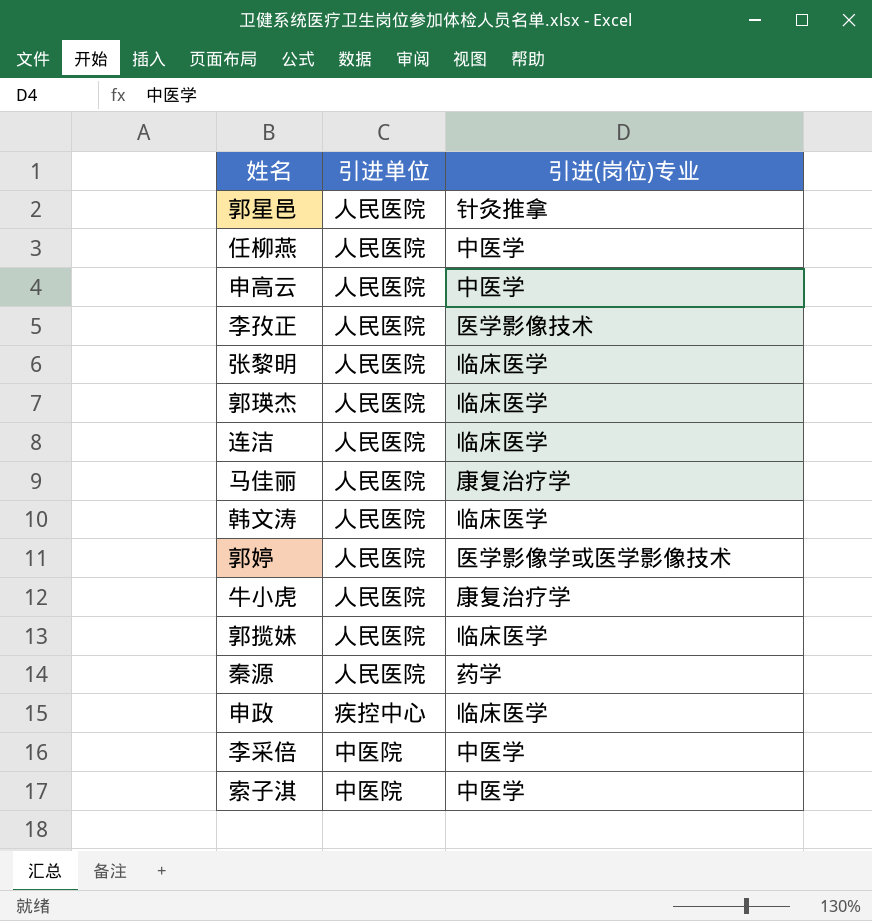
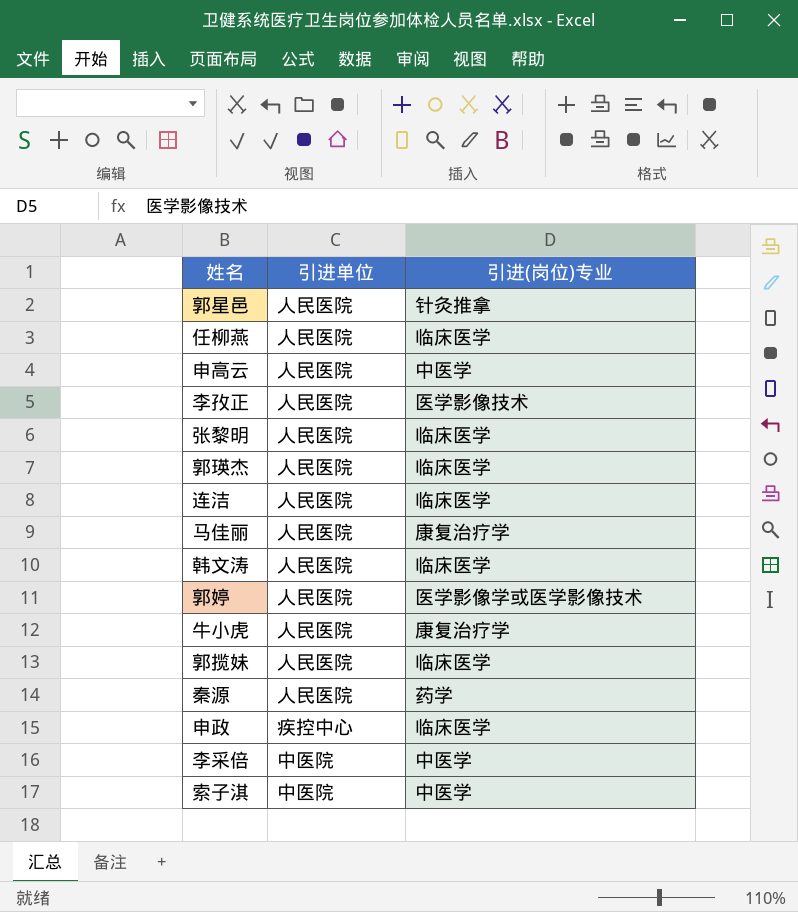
任柳燕 | 引进(岗位)专业: 中医学 -> 临床医学

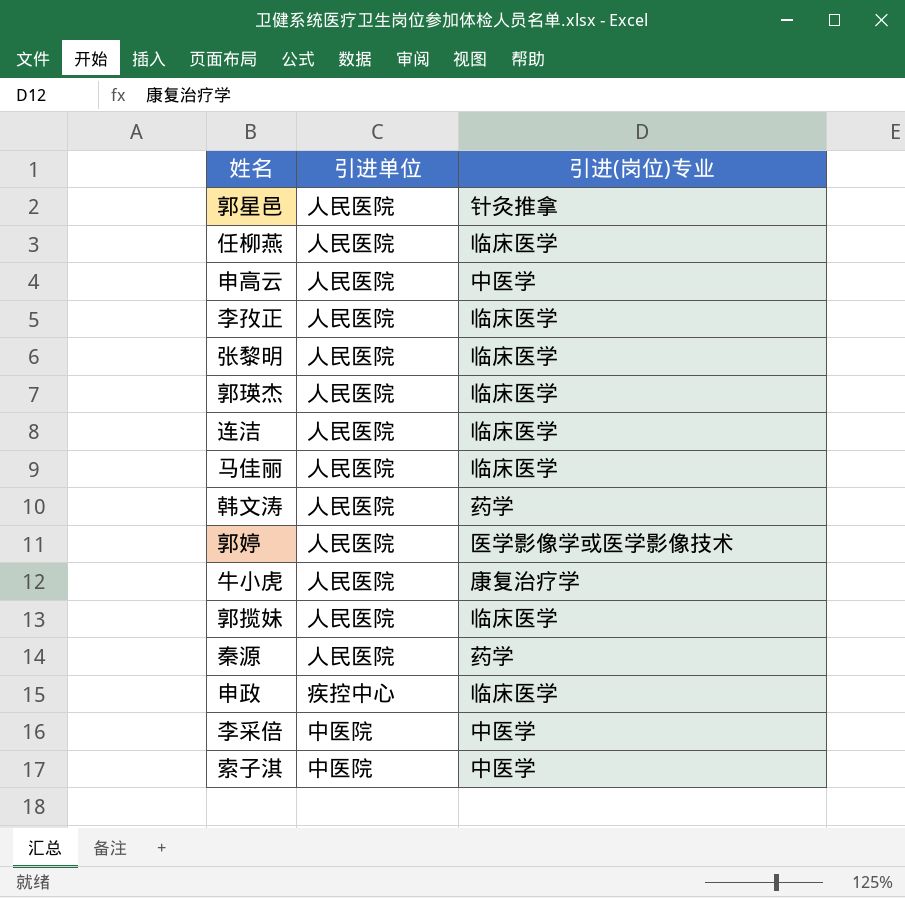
李孜正 | 引进(岗位)专业: 医学影像技术 -> 临床医学
马佳丽 | 引进(岗位)专业: 康复治疗学 -> 临床医学
韩文涛 | 引进(岗位)专业: 临床医学 -> 药学

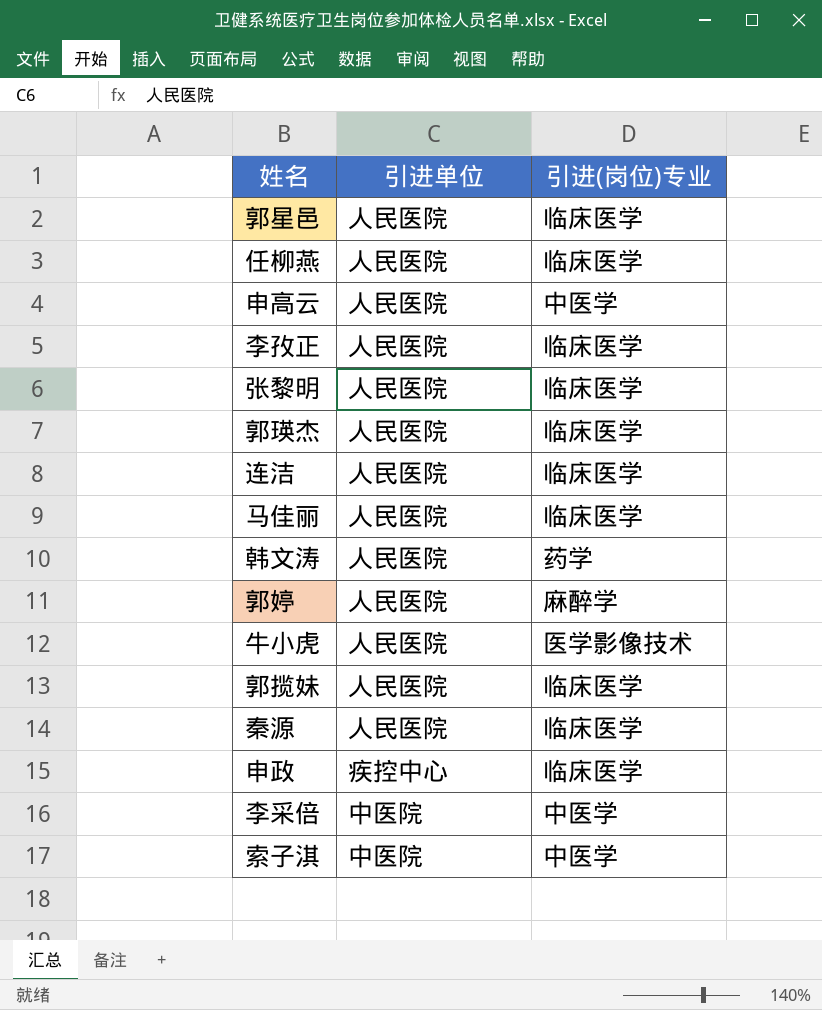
郭星邑 | 引进(岗位)专业: 针灸推拿 -> 临床医学
郭婷 | 引进(岗位)专业: 医学影像学或医学影像技术 -> 麻醉学
牛小虎 | 引进(岗位)专业: 康复治疗学 -> 医学影像技术
秦源 | 引进(岗位)专业: 药学 -> 临床医学

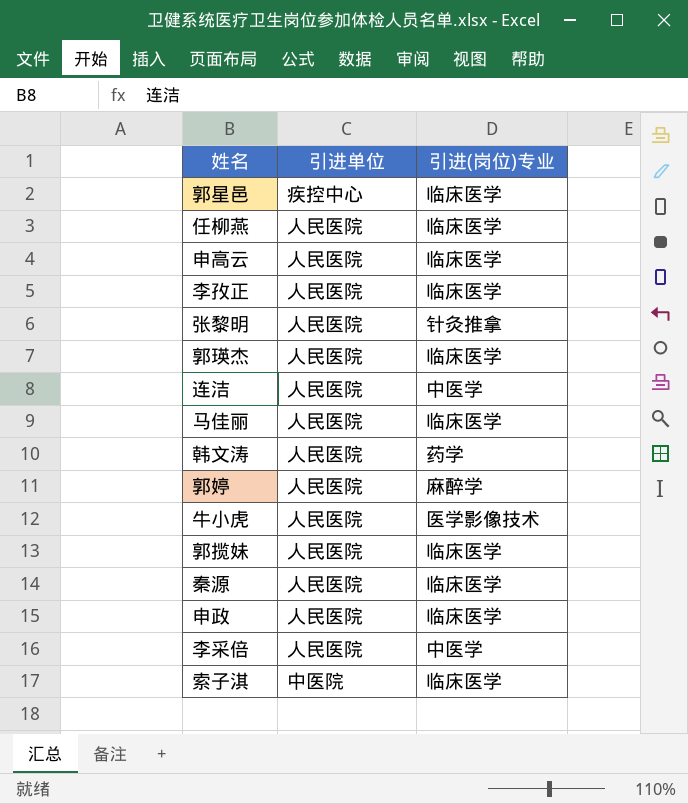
郭星邑 | 引进单位: 人民医院 -> 疾控中心
申高云 | 引进(岗位)专业: 中医学 -> 临床医学
张黎明 | 引进(岗位)专业: 临床医学 -> 针灸推拿
连洁 | 引进(岗位)专业: 临床医学 -> 中医学
申政 | 引进单位: 疾控中心 -> 人民医院
李采倍 | 引进单位: 中医院 -> 人民医院
索子淇 | 引进(岗位)专业: 中医学 -> 临床医学

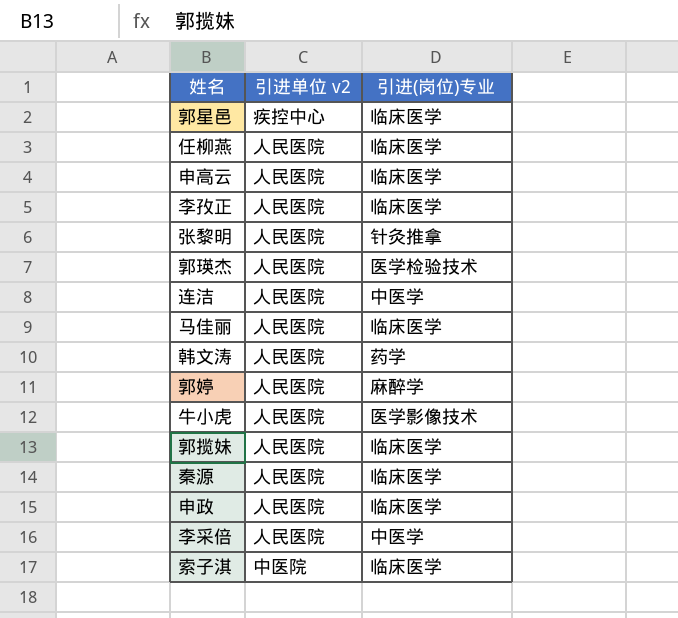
column name: 引进单位 -> 引进单位 v2
郭瑛杰 | 引进(岗位)专业: 临床医学 -> 医学检验技术

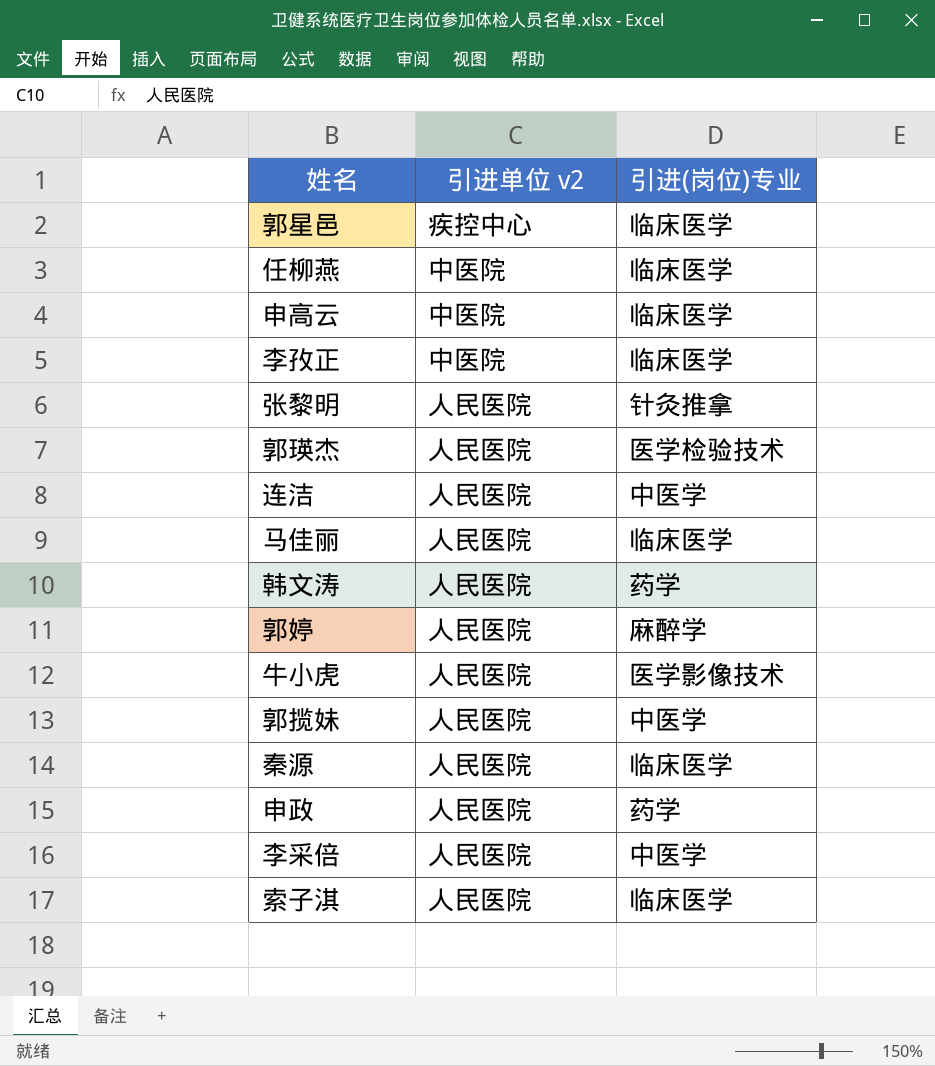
任柳燕 | 引进单位 v2: 人民医院 -> 中医院
申高云 | 引进单位 v2: 人民医院 -> 中医院
李孜正 | 引进单位 v2: 人民医院 -> 中医院
郭揽妹 | 引进(岗位)专业: 临床医学 -> 中医学
申政 | 引进(岗位)专业: 临床医学 -> 药学
索子淇 | 引进单位 v2: 中医院 -> 人民医院

